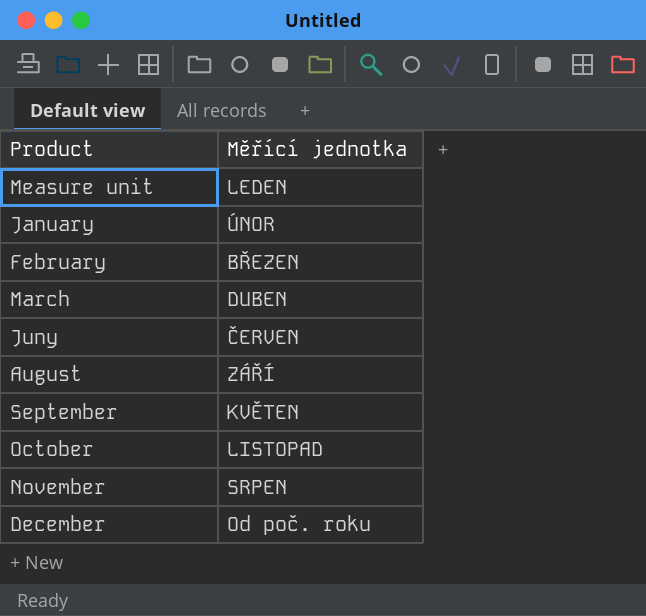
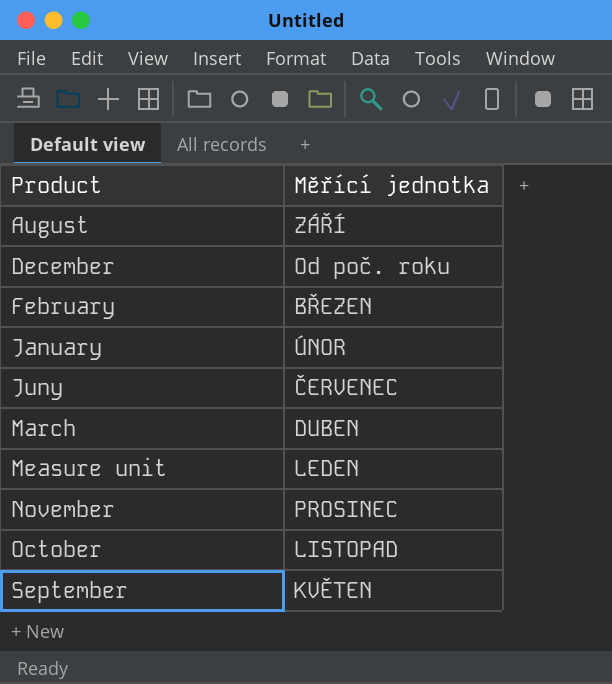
row order: none -> Product ascending
Juny | Měřící jednotka: ČERVEN -> ČERVENEC
November | Měřící jednotka: SRPEN -> PROSINEC

